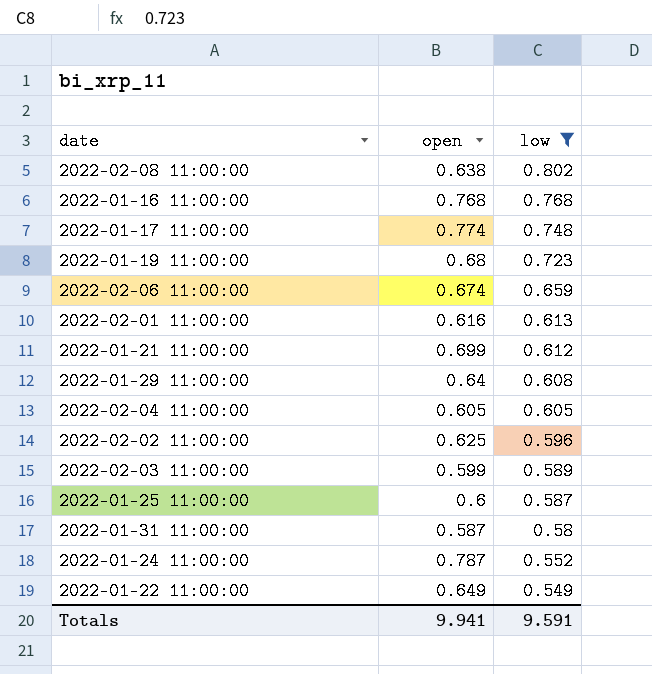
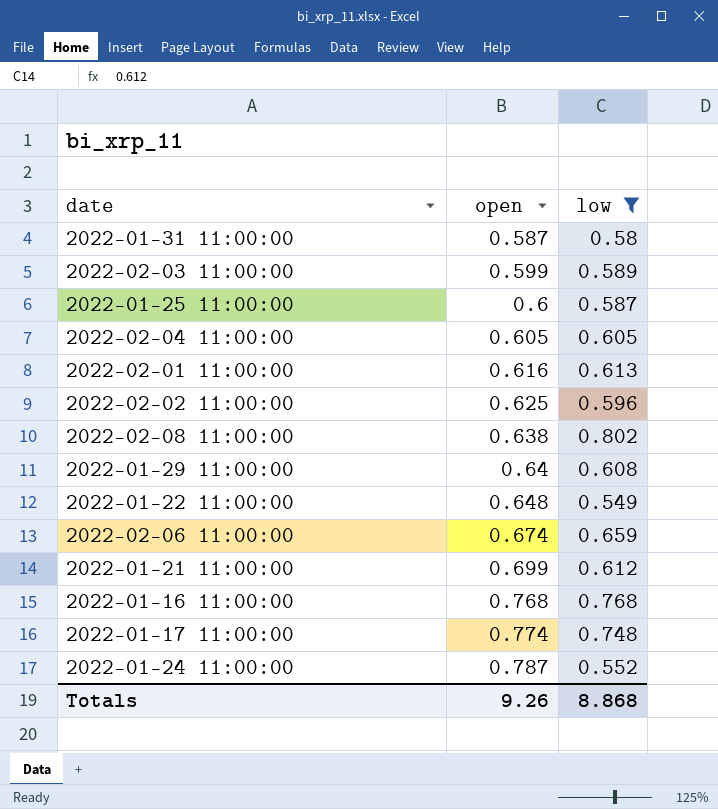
row order: low descending -> open ascending
row 2022-01-19 11:00:00: 0.68 | 0.723 -> none
2022-01-22 11:00:00 | open: 0.649 -> 0.648
Totals | open: 9.941 -> 9.26
Totals | low: 9.591 -> 8.868

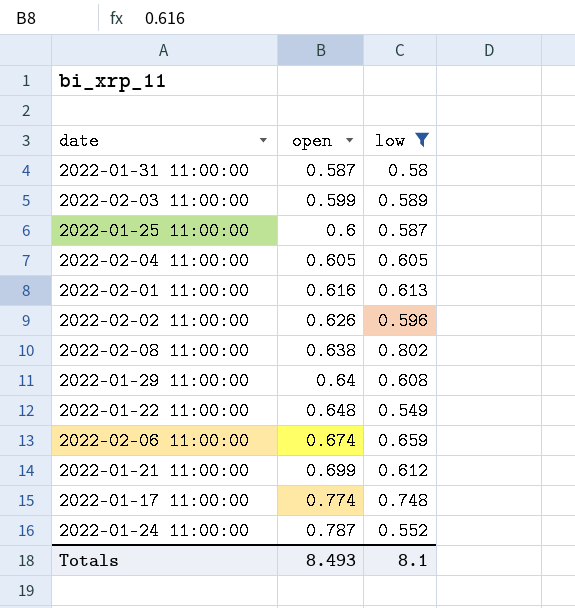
row 2022-01-16 11:00:00: 0.768 | 0.768 -> none
2022-02-02 11:00:00 | open: 0.625 -> 0.626
Totals | open: 9.26 -> 8.493
Totals | low: 8.868 -> 8.1

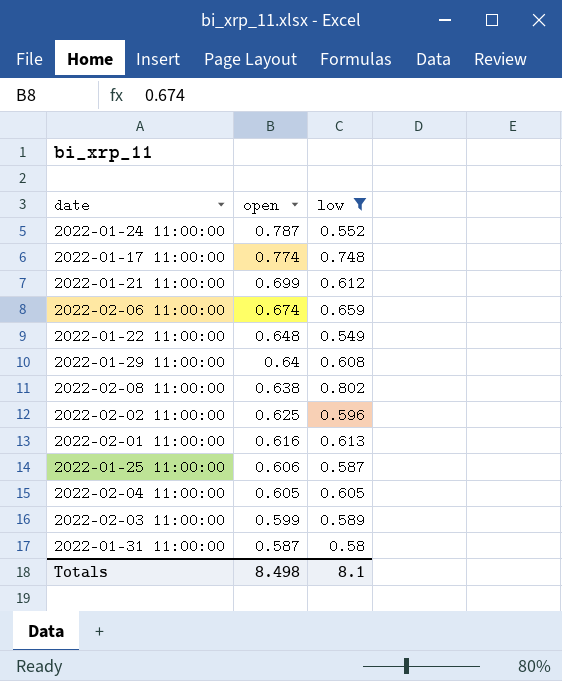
row order: open ascending -> open descending
2022-02-02 11:00:00 | open: 0.626 -> 0.625
2022-01-25 11:00:00 | open: 0.6 -> 0.606
Totals | open: 8.493 -> 8.498

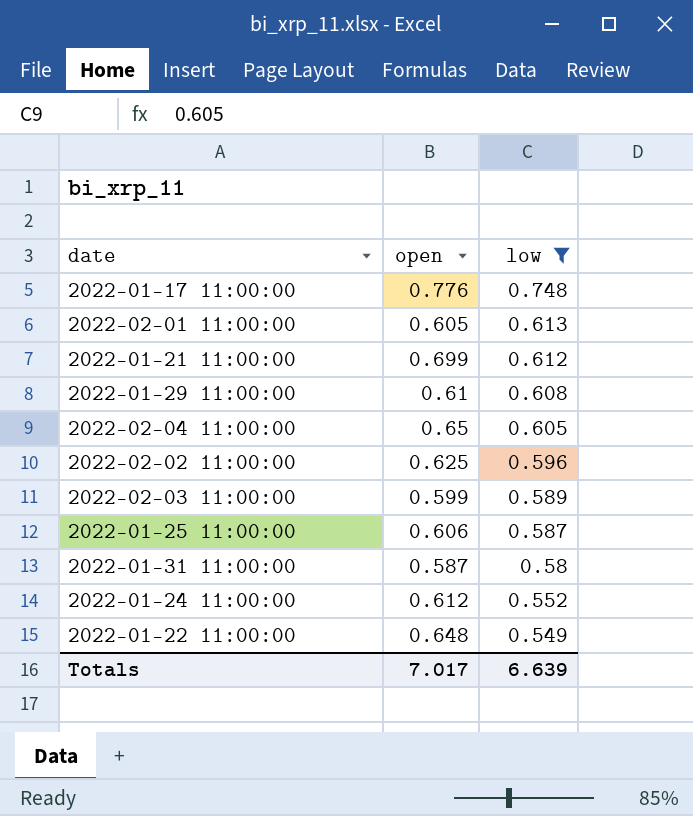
row order: open descending -> low descending
row 2022-02-06 11:00:00: 0.674 | 0.659 -> none
row 2022-02-08 11:00:00: 0.638 | 0.802 -> none
2022-01-17 11:00:00 | open: 0.774 -> 0.776
2022-02-01 11:00:00 | open: 0.616 -> 0.605
2022-01-29 11:00:00 | open: 0.64 -> 0.61
2022-02-04 11:00:00 | open: 0.605 -> 0.65
2022-01-24 11:00:00 | open: 0.787 -> 0.612
Totals | open: 8.498 -> 7.017
Totals | low: 8.1 -> 6.639

